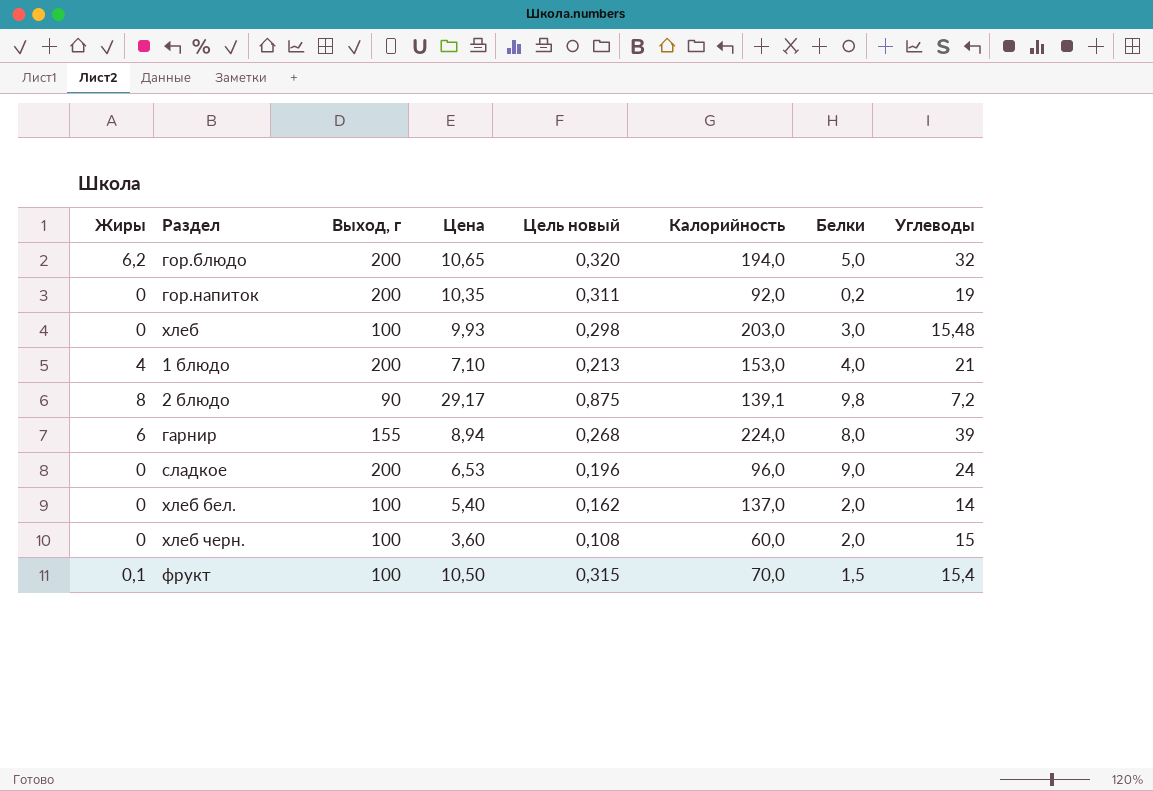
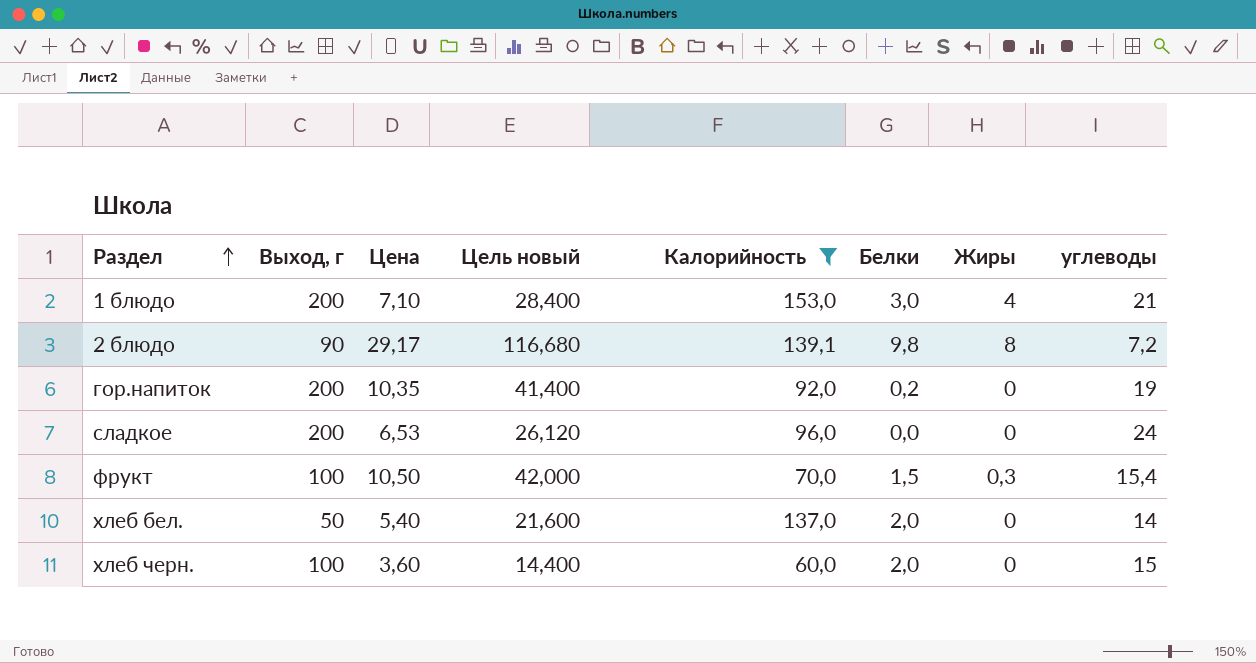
filter: none -> Калорийность <= 153,0
row order: none -> Раздел ascending
column Цель новый | formula: [Цена] * 0,03 -> [Цена] * 4
column Жиры | position: 1 -> 7
column name: Углеводы -> углеводы
1 блюдо | Белки: 4,0 -> 3,0
сладкое | Белки: 9,0 -> 0,0
фрукт | Жиры: 0,1 -> 0,3
хлеб бел. | Выход, г: 100 -> 50

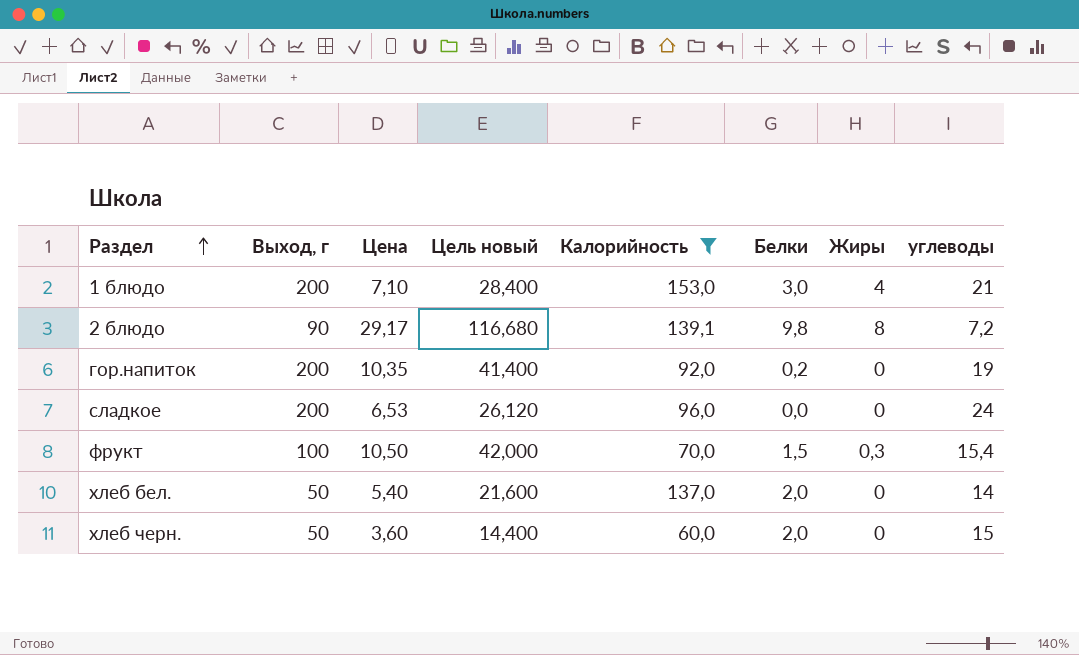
хлеб черн. | Выход, г: 100 -> 50

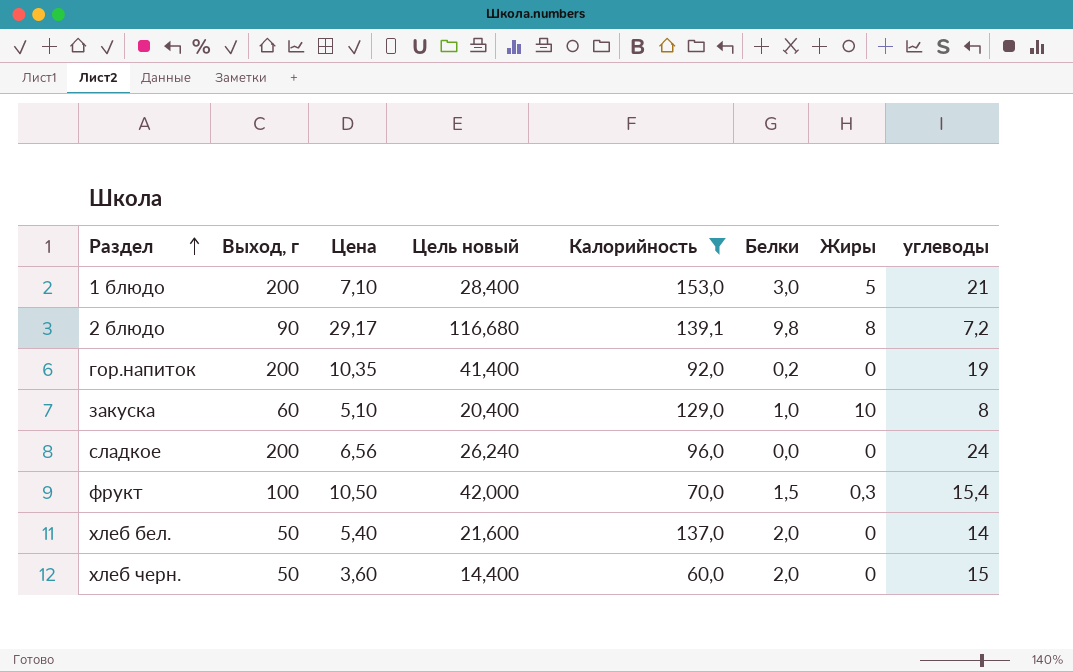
1 блюдо | Жиры: 4 -> 5
row закуска: none -> 60 | 5,10 | 20,400 | 129,0 | 1,0 | 10 | 8
сладкое | Цена: 6,53 -> 6,56
сладкое | Цель новый: 26,120 -> 26,240

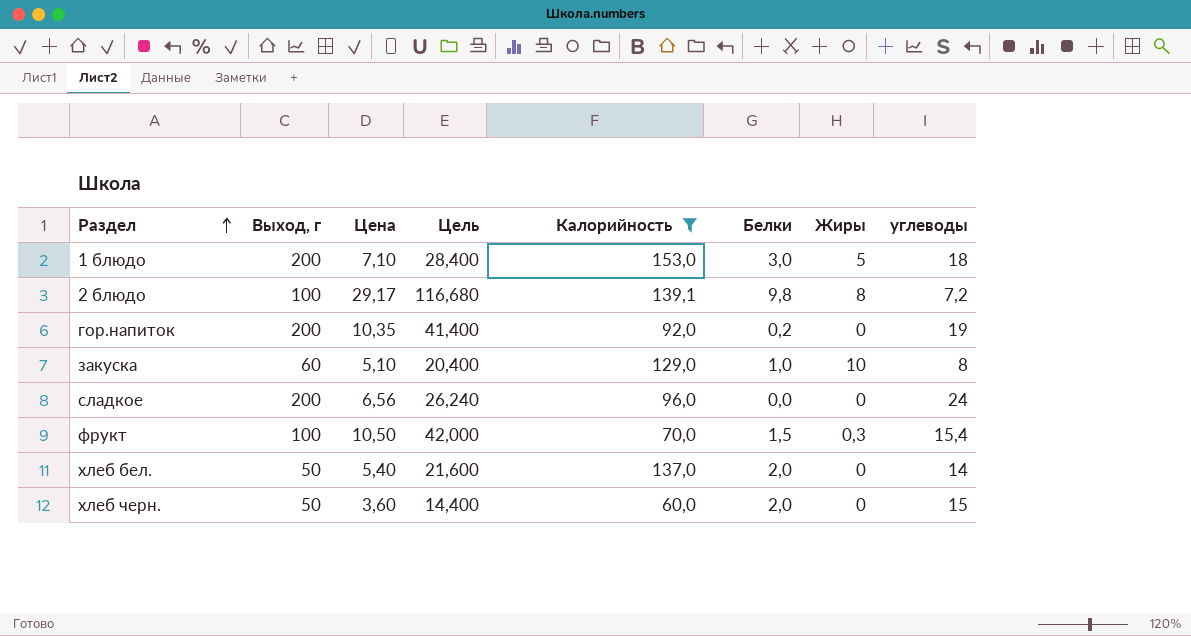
column name: Цель новый -> Цель
1 блюдо | углеводы: 21 -> 18
2 блюдо | Выход, г: 90 -> 100

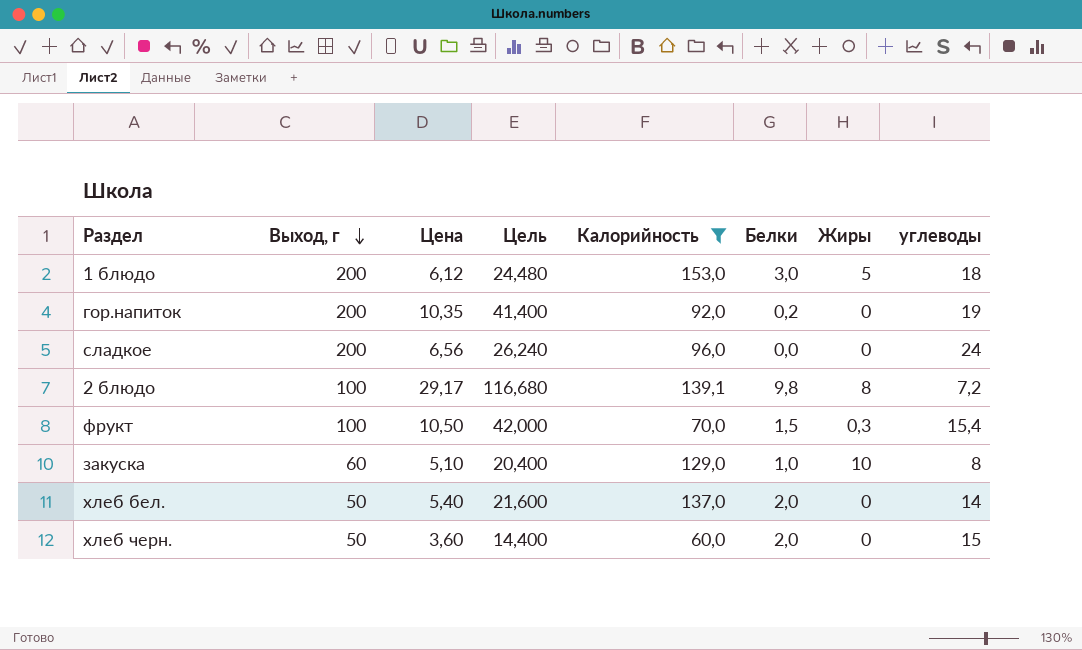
row order: Раздел ascending -> Выход, г descending
1 блюдо | Цена: 7,10 -> 6,12
1 блюдо | Цель: 28,400 -> 24,480

